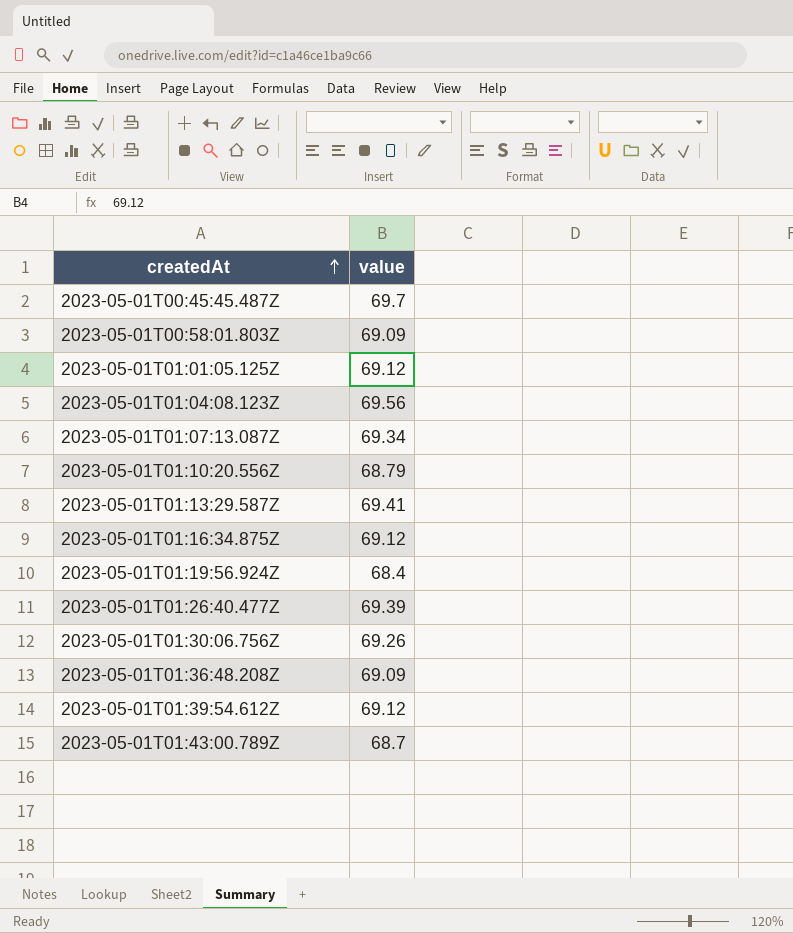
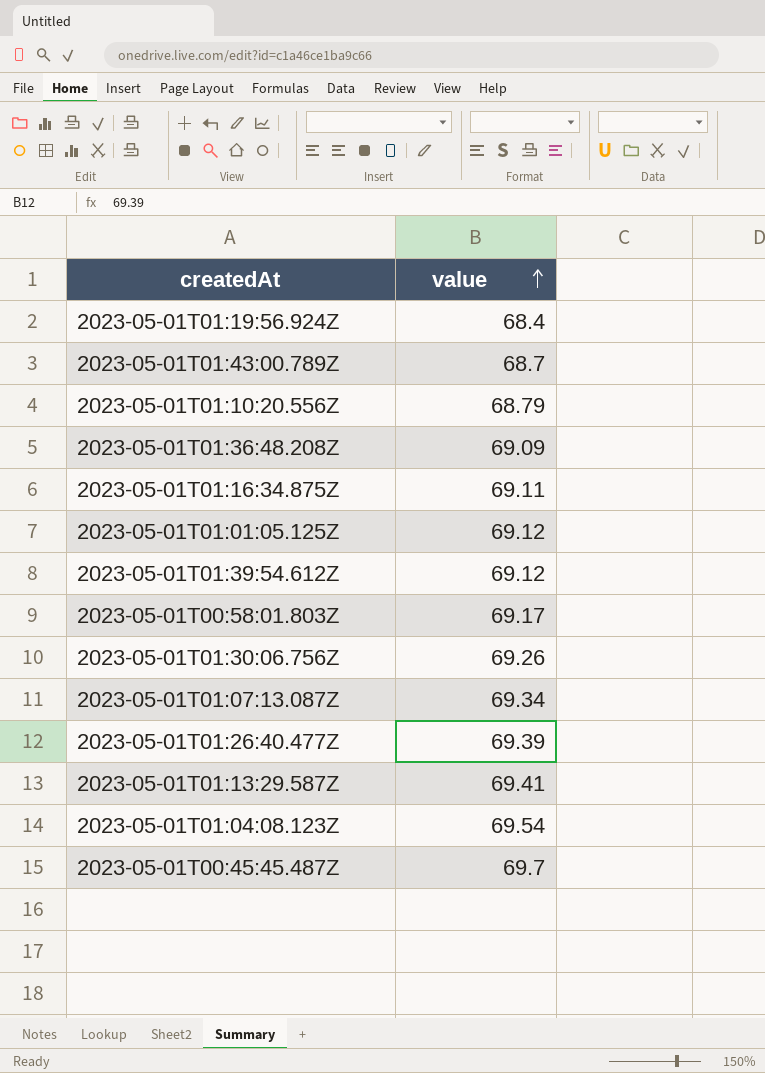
row order: createdAt ascending -> value ascending
2023-05-01T01:16:34.875Z | value: 69.12 -> 69.11
2023-05-01T00:58:01.803Z | value: 69.09 -> 69.17
2023-05-01T01:04:08.123Z | value: 69.56 -> 69.54

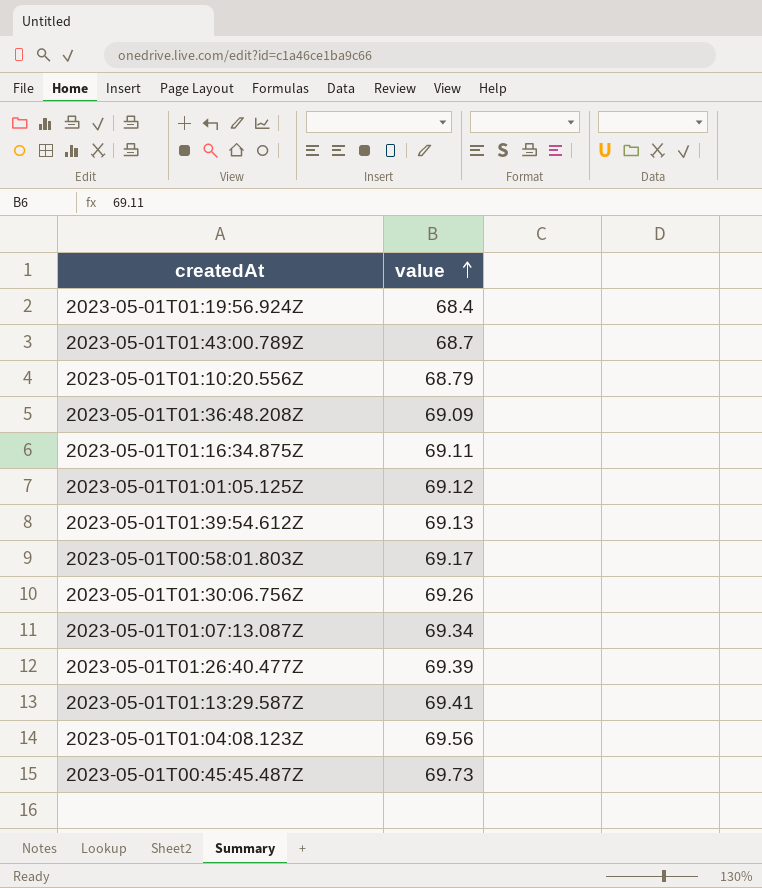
2023-05-01T01:39:54.612Z | value: 69.12 -> 69.13
2023-05-01T01:04:08.123Z | value: 69.54 -> 69.56
2023-05-01T00:45:45.487Z | value: 69.7 -> 69.73

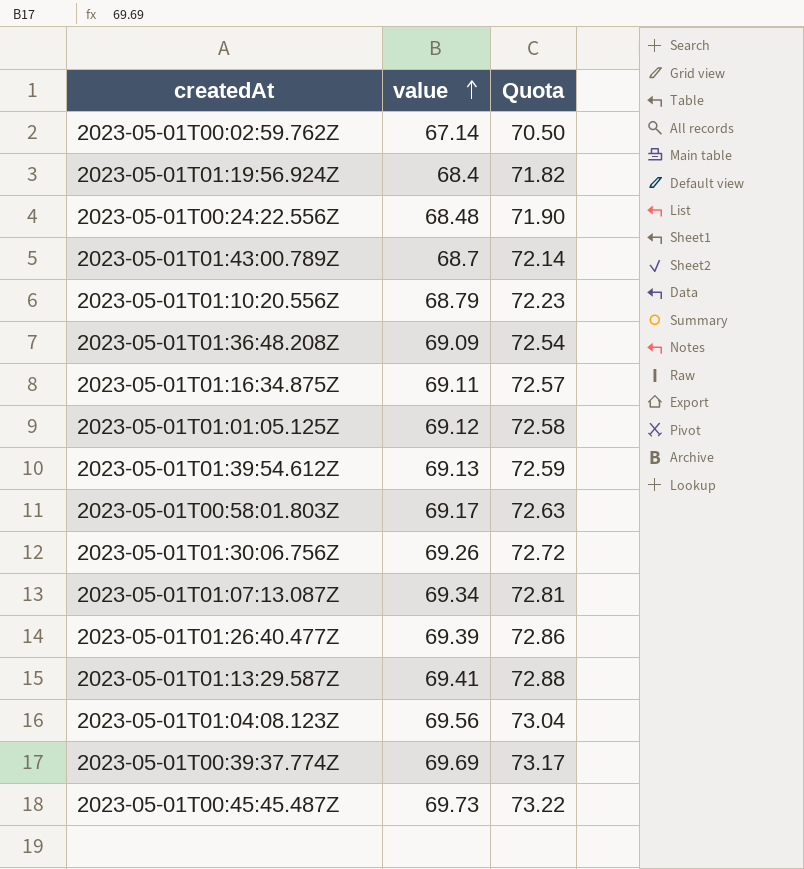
column Quota | formula: none -> [value] * 1.05
row 2023-05-01T00:02:59.762Z: none -> 67.14 | 70.50
row 2023-05-01T00:24:22.556Z: none -> 68.48 | 71.90
row 2023-05-01T00:39:37.774Z: none -> 69.69 | 73.17

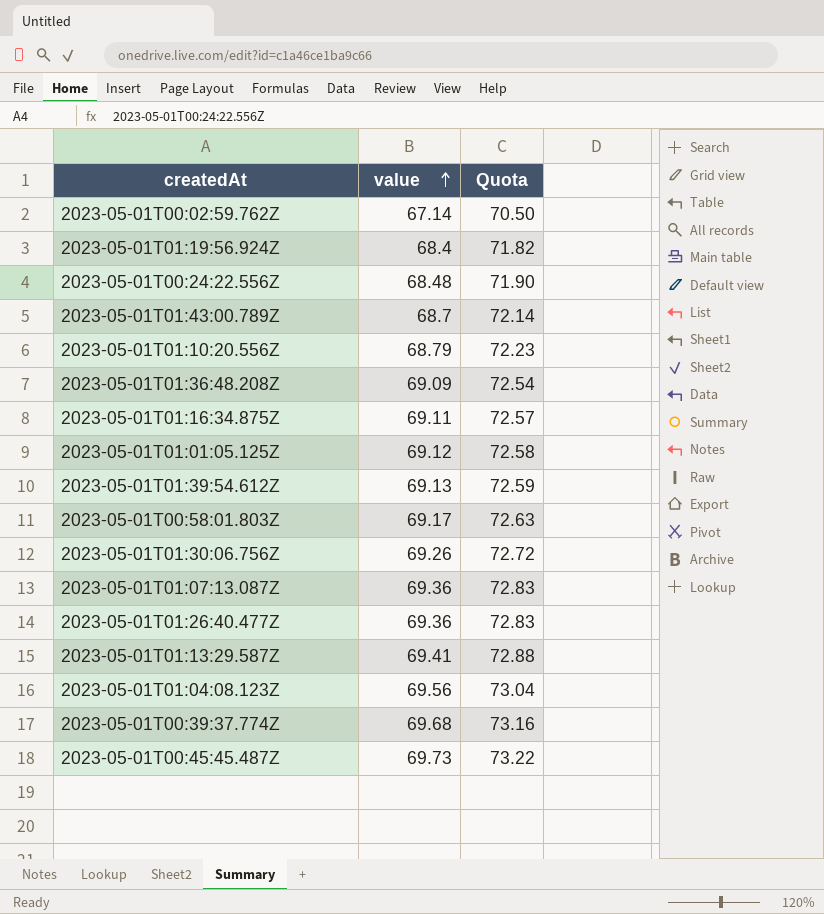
2023-05-01T01:07:13.087Z | value: 69.34 -> 69.36
2023-05-01T01:07:13.087Z | Quota: 72.81 -> 72.83
2023-05-01T01:26:40.477Z | value: 69.39 -> 69.36
2023-05-01T01:26:40.477Z | Quota: 72.86 -> 72.83
2023-05-01T00:39:37.774Z | value: 69.69 -> 69.68
2023-05-01T00:39:37.774Z | Quota: 73.17 -> 73.16

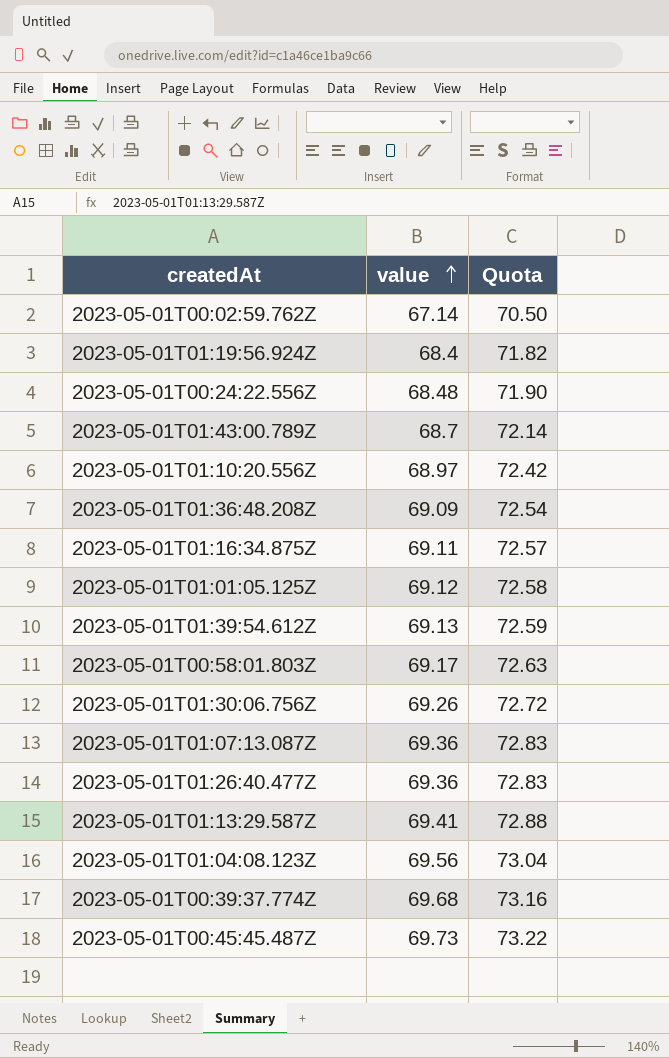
2023-05-01T01:10:20.556Z | value: 68.79 -> 68.97
2023-05-01T01:10:20.556Z | Quota: 72.23 -> 72.42

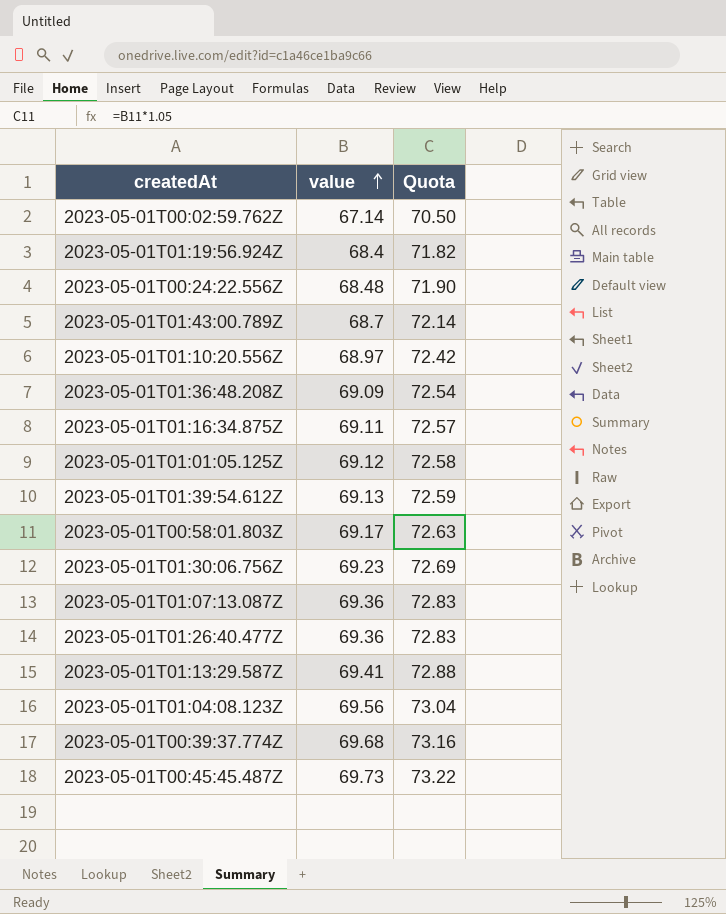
2023-05-01T01:30:06.756Z | value: 69.26 -> 69.23
2023-05-01T01:30:06.756Z | Quota: 72.72 -> 72.69

